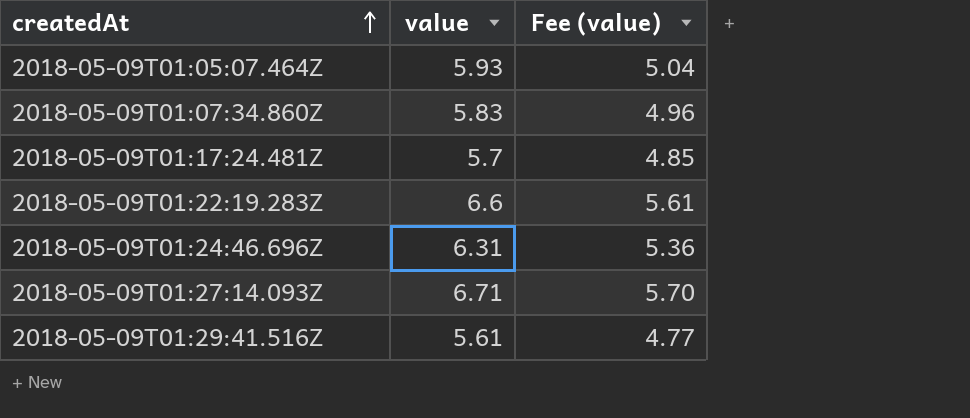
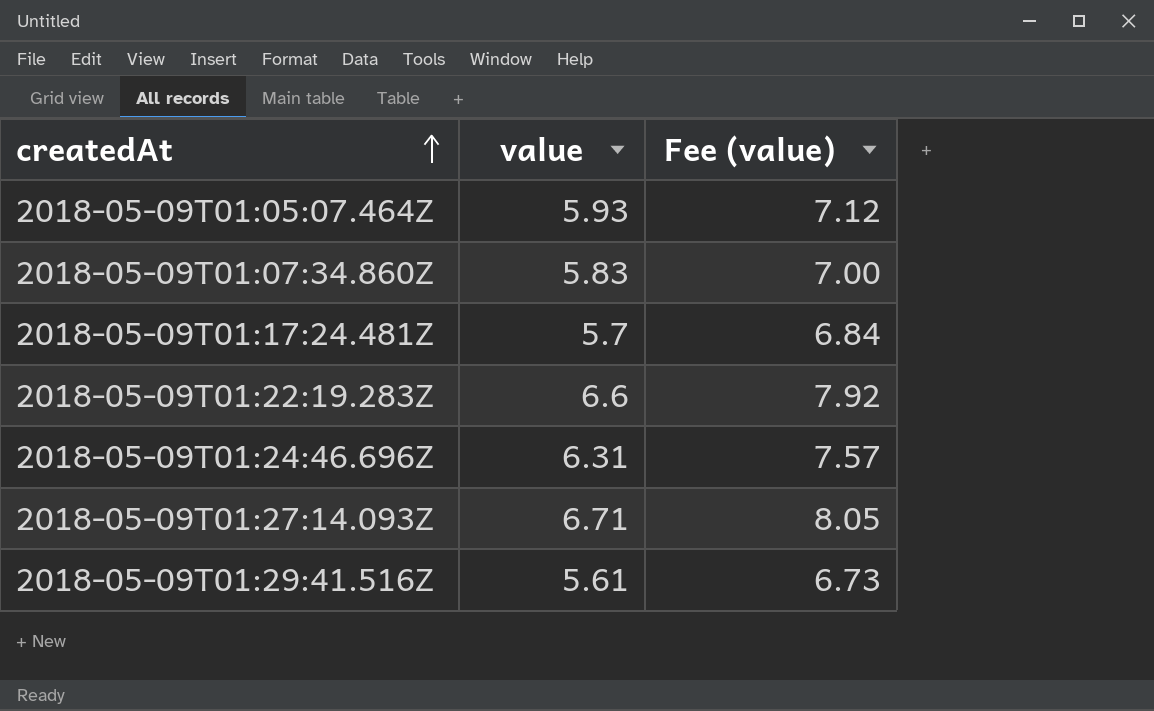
column Fee (value) | formula: [value] * 0.85 -> [value] * 1.2

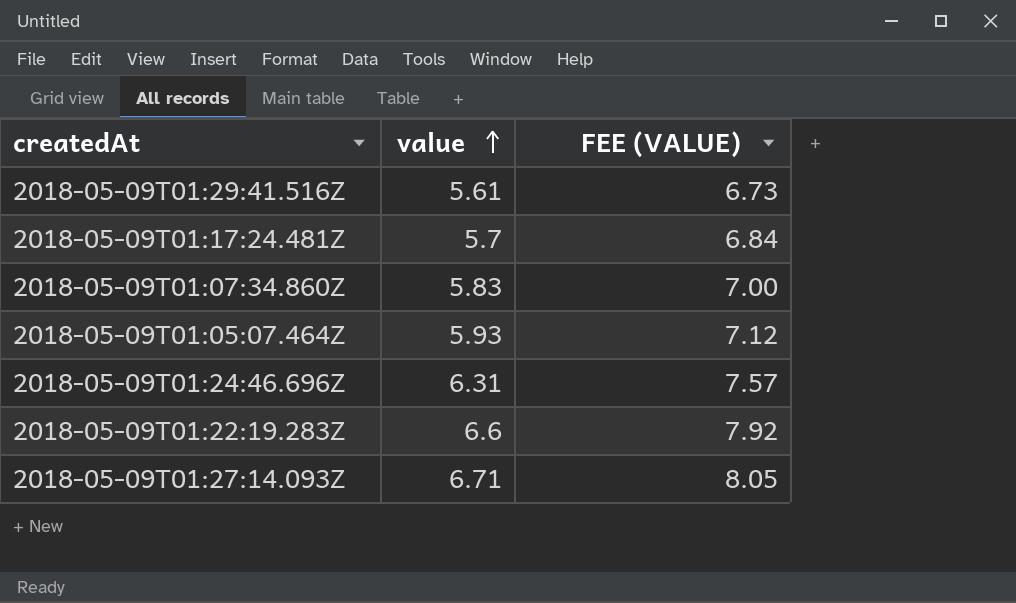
row order: createdAt ascending -> value ascending
column name: Fee (value) -> FEE (VALUE)

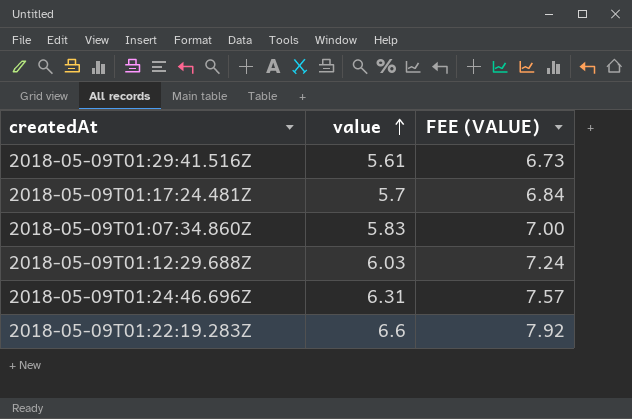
row 2018-05-09T01:05:07.464Z: 5.93 | 7.12 -> none
row 2018-05-09T01:27:14.093Z: 6.71 | 8.05 -> none
row 2018-05-09T01:12:29.688Z: none -> 6.03 | 7.24

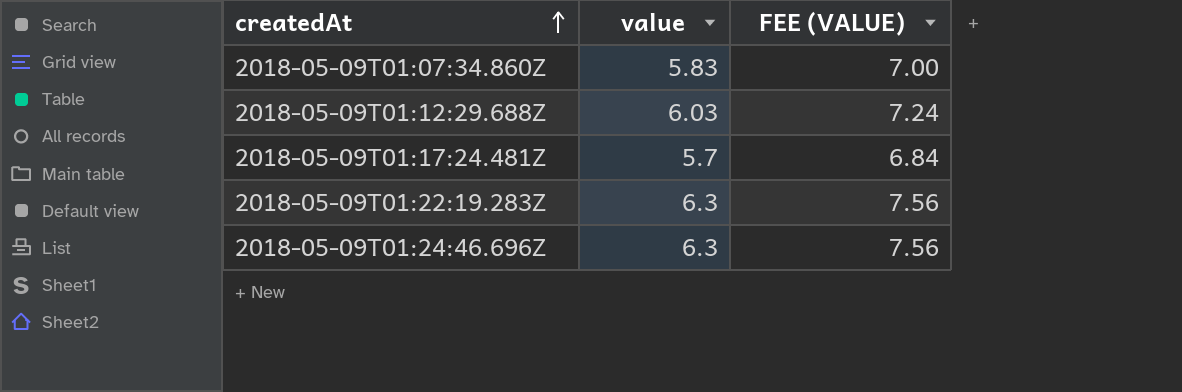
row order: value ascending -> createdAt ascending
row 2018-05-09T01:29:41.516Z: 5.61 | 6.73 -> none
2018-05-09T01:22:19.283Z | value: 6.6 -> 6.3
2018-05-09T01:22:19.283Z | FEE (VALUE): 7.92 -> 7.56
2018-05-09T01:24:46.696Z | value: 6.31 -> 6.3
2018-05-09T01:24:46.696Z | FEE (VALUE): 7.57 -> 7.56

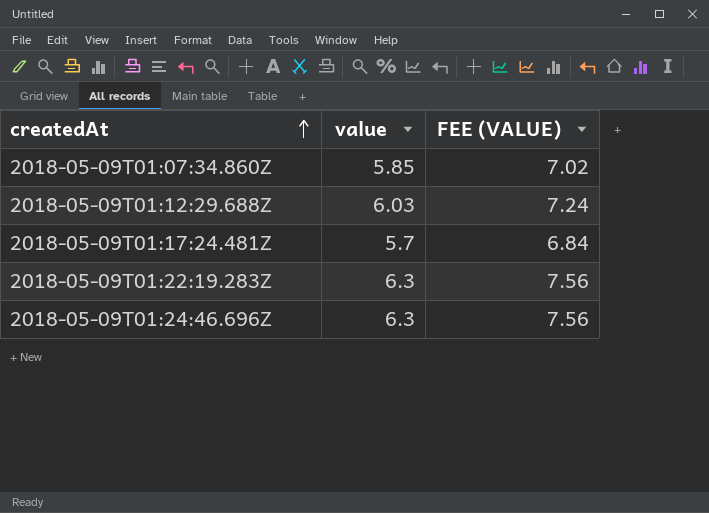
2018-05-09T01:07:34.860Z | value: 5.83 -> 5.85
2018-05-09T01:07:34.860Z | FEE (VALUE): 7.00 -> 7.02

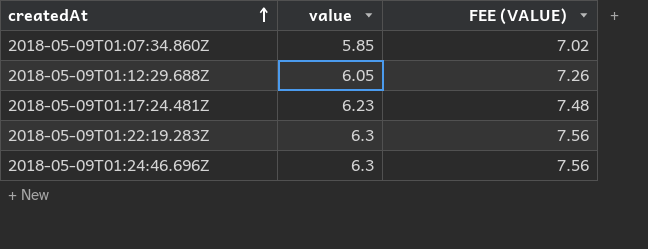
2018-05-09T01:12:29.688Z | value: 6.03 -> 6.05
2018-05-09T01:12:29.688Z | FEE (VALUE): 7.24 -> 7.26
2018-05-09T01:17:24.481Z | value: 5.7 -> 6.23
2018-05-09T01:17:24.481Z | FEE (VALUE): 6.84 -> 7.48

